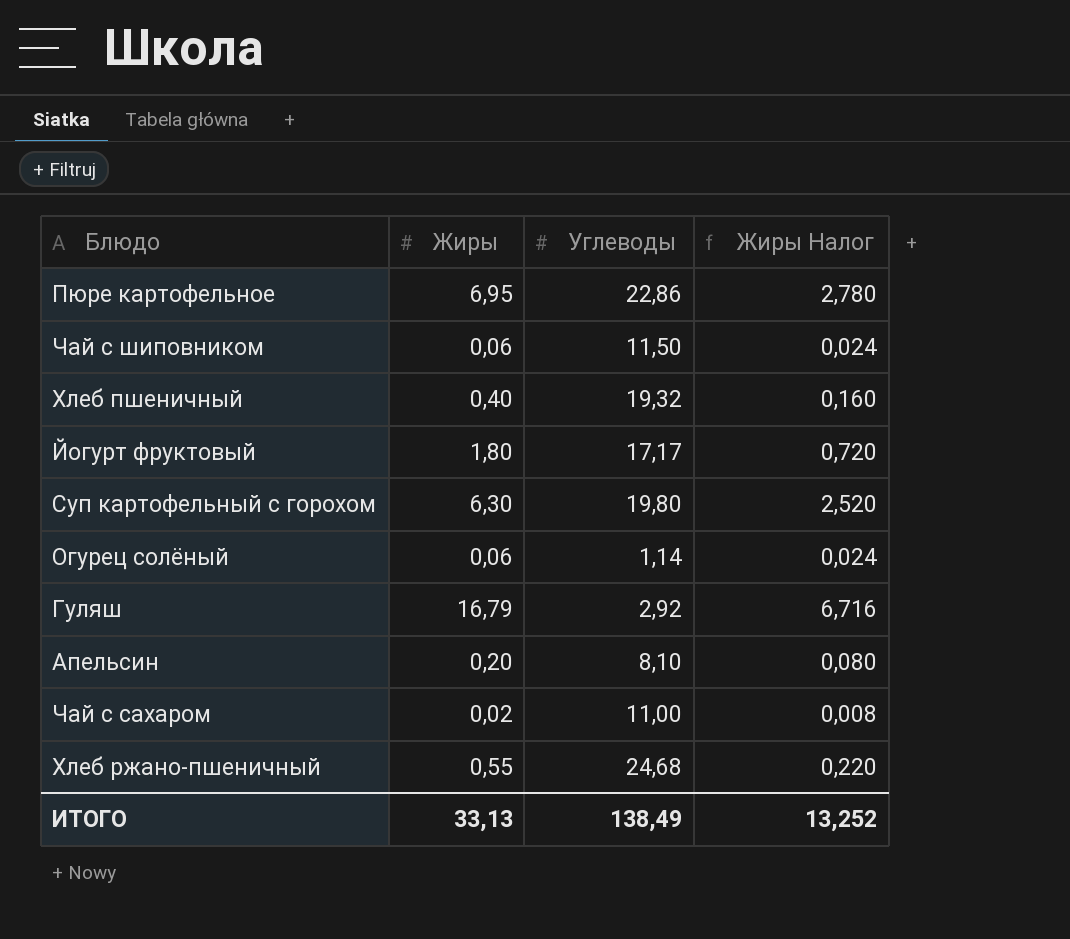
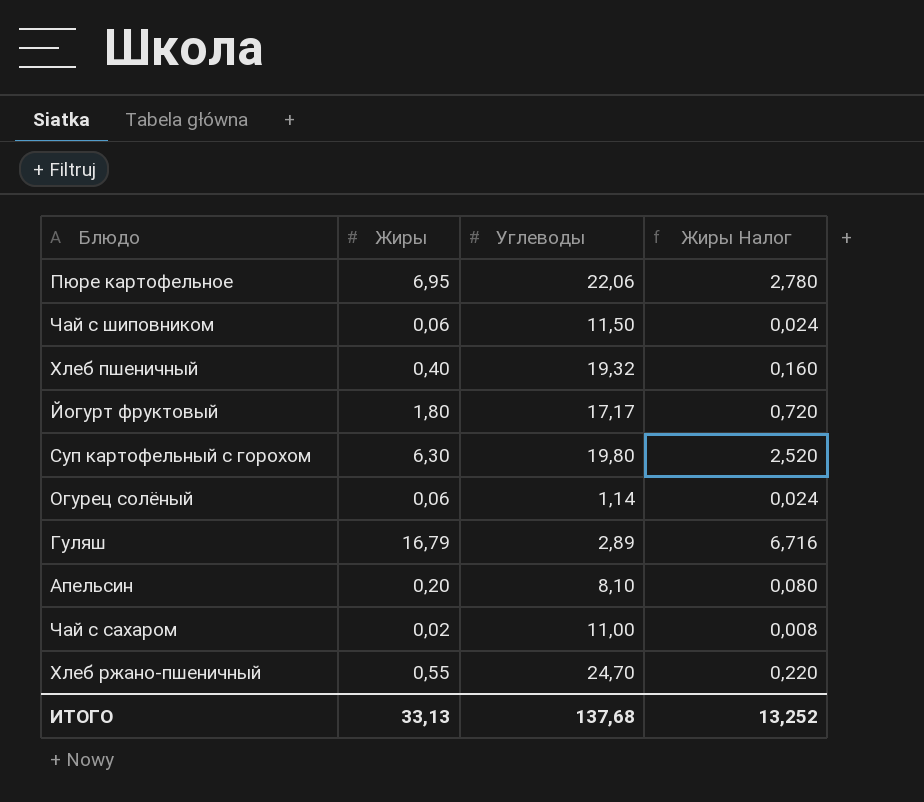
Пюре картофельное | Углеводы: 22,86 -> 22,06
Гуляш | Углеводы: 2,92 -> 2,89
Хлеб ржано-пшеничный | Углеводы: 24,68 -> 24,70
ИТОГО | Углеводы: 138,49 -> 137,68

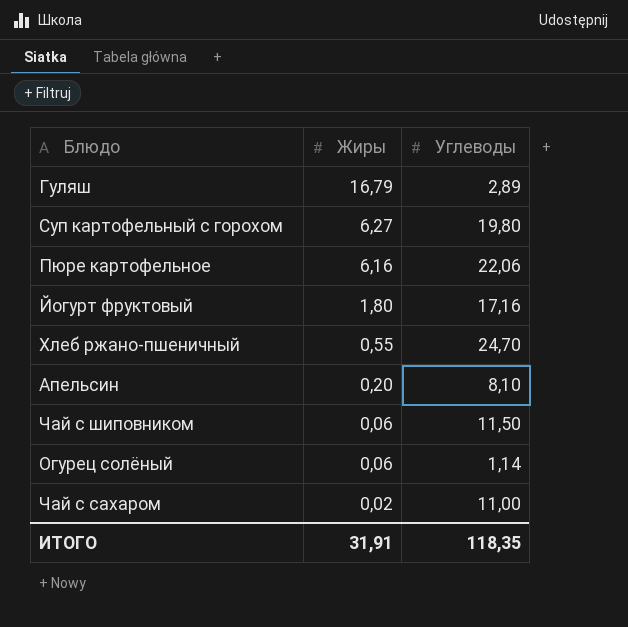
row order: none -> Жиры descending
column Жиры Налог | formula: [Жиры] * 0,4 -> none
row Хлеб пшеничный: 0,40 | 19,32 | 0,160 -> none
Суп картофельный с горохом | Жиры: 6,30 -> 6,27
Пюре картофельное | Жиры: 6,95 -> 6,16
Йогурт фруктовый | Углеводы: 17,17 -> 17,16
ИТОГО | Жиры: 33,13 -> 31,91
ИТОГО | Углеводы: 137,68 -> 118,35

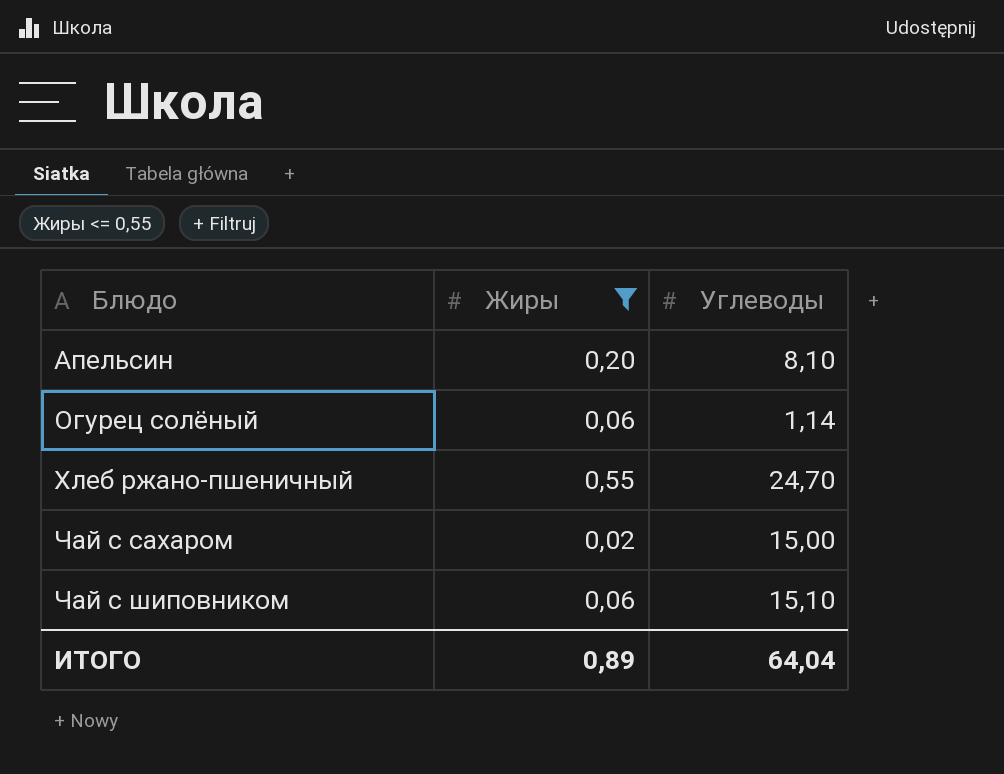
filter: none -> Жиры <= 0,55
row order: Жиры descending -> Блюдо ascending
Чай с сахаром | Углеводы: 11,00 -> 15,00
Чай с шиповником | Углеводы: 11,50 -> 15,10
ИТОГО | Жиры: 31,91 -> 0,89
ИТОГО | Углеводы: 118,35 -> 64,04

